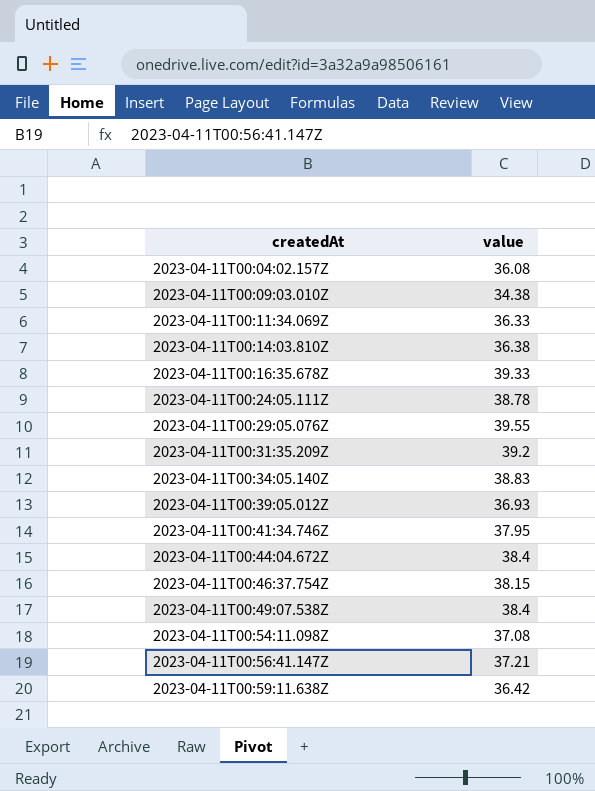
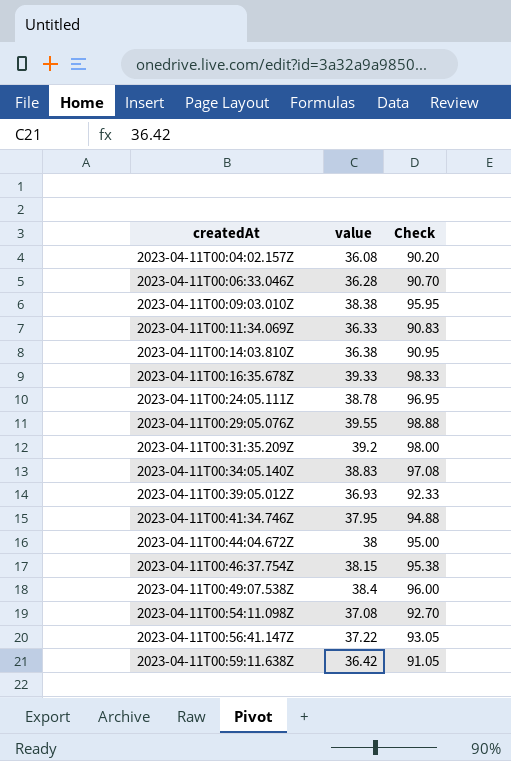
column Check | formula: none -> [value] * 2.5
row 2023-04-11T00:06:33.046Z: none -> 36.28 | 90.70
2023-04-11T00:09:03.010Z | value: 34.38 -> 38.38
2023-04-11T00:44:04.672Z | value: 38.4 -> 38
2023-04-11T00:56:41.147Z | value: 37.21 -> 37.22

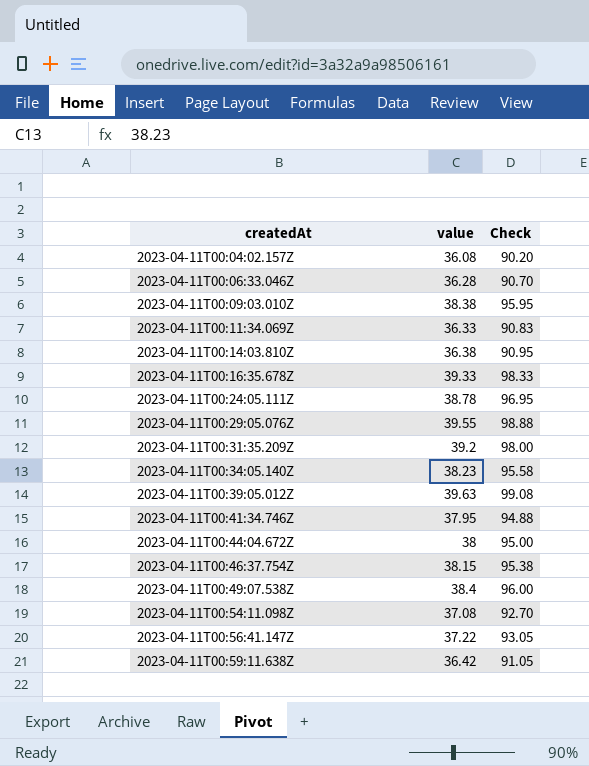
2023-04-11T00:34:05.140Z | value: 38.83 -> 38.23
2023-04-11T00:34:05.140Z | Check: 97.08 -> 95.58
2023-04-11T00:39:05.012Z | value: 36.93 -> 39.63
2023-04-11T00:39:05.012Z | Check: 92.33 -> 99.08

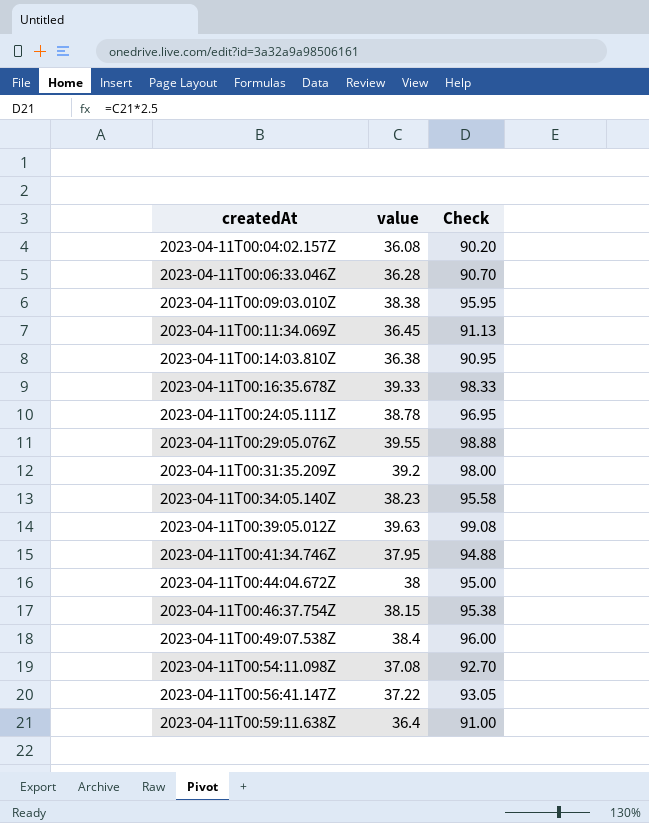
2023-04-11T00:11:34.069Z | value: 36.33 -> 36.45
2023-04-11T00:11:34.069Z | Check: 90.83 -> 91.13
2023-04-11T00:59:11.638Z | value: 36.42 -> 36.4
2023-04-11T00:59:11.638Z | Check: 91.05 -> 91.00

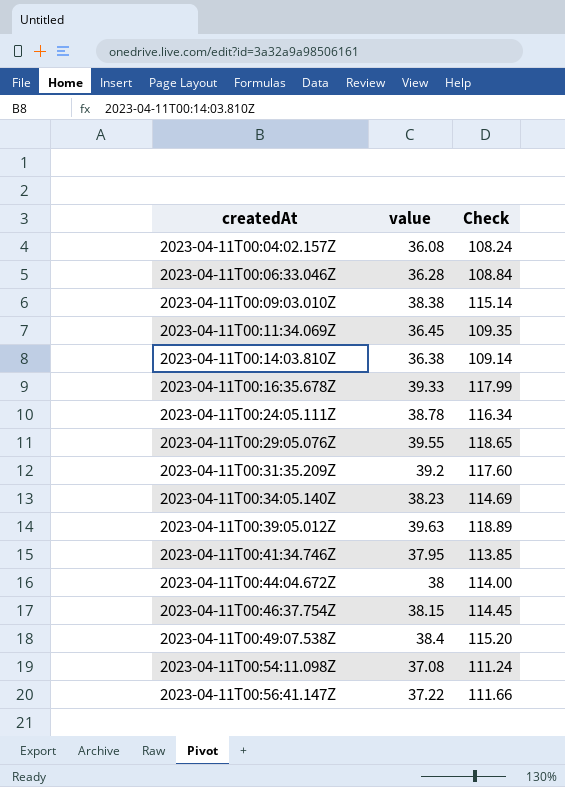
column Check | formula: [value] * 2.5 -> [value] * 3
row 2023-04-11T00:59:11.638Z: 36.4 | 91.00 -> none

